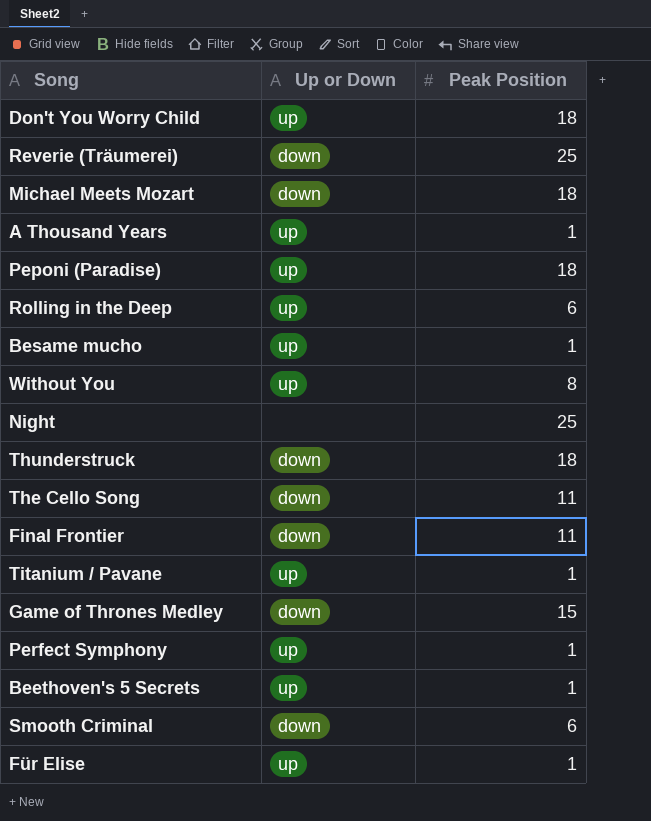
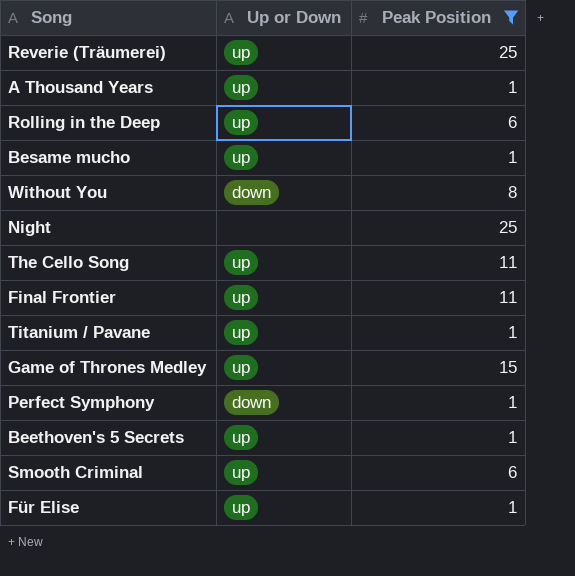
filter: none -> Peak Position != 18
Reverie (Träumerei) | Up or Down: down -> up
Without You | Up or Down: up -> down
The Cello Song | Up or Down: down -> up
Final Frontier | Up or Down: down -> up
Game of Thrones Medley | Up or Down: down -> up
Perfect Symphony | Up or Down: up -> down
Smooth Criminal | Up or Down: down -> up

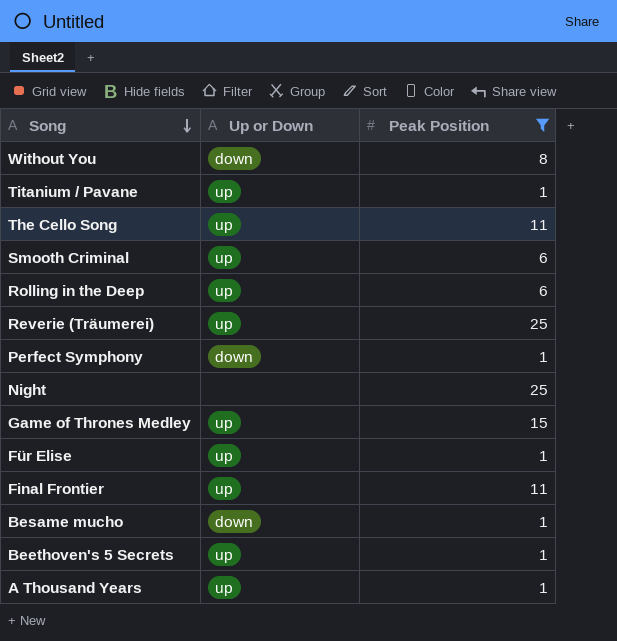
row order: none -> Song descending
Besame mucho | Up or Down: up -> down

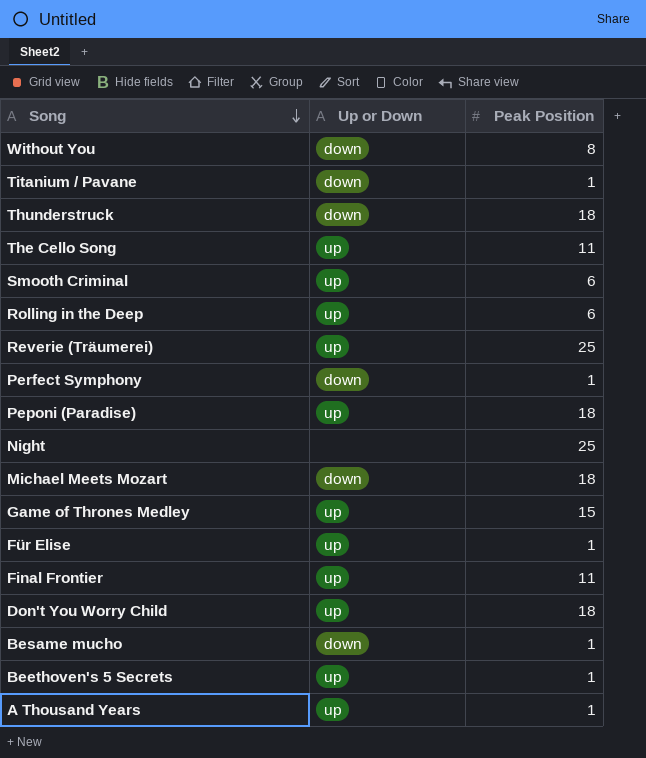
filter: Peak Position != 18 -> none
Titanium / Pavane | Up or Down: up -> down

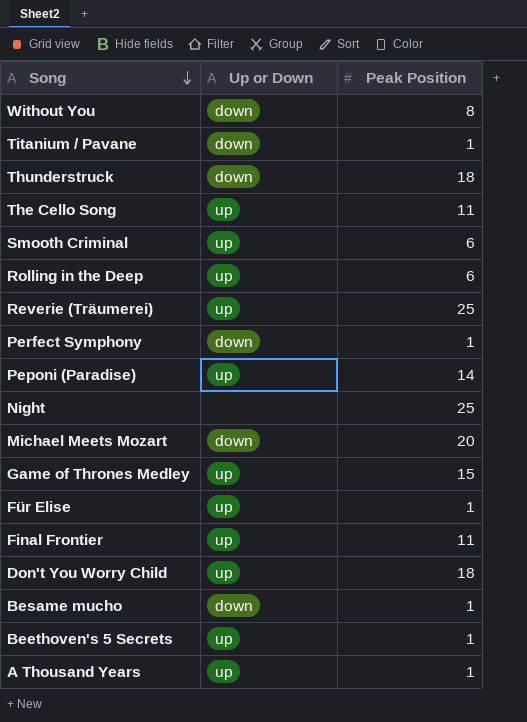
Peponi (Paradise) | Peak Position: 18 -> 14
Michael Meets Mozart | Peak Position: 18 -> 20

